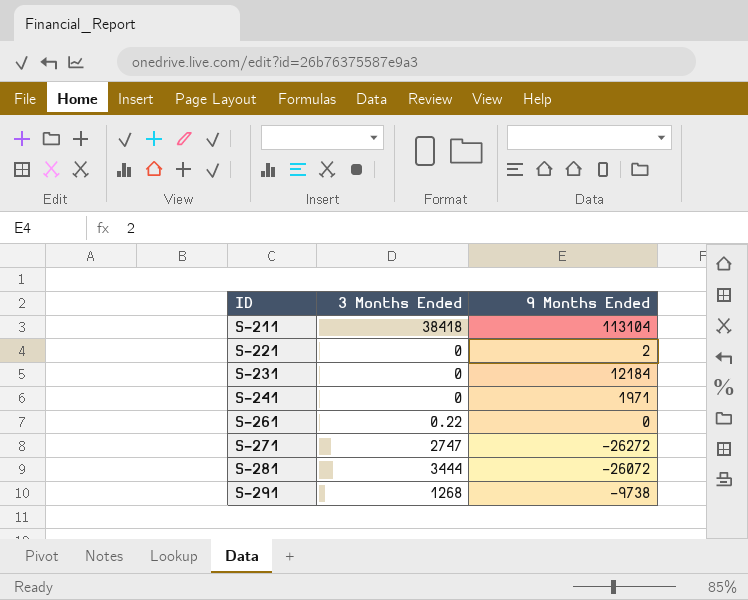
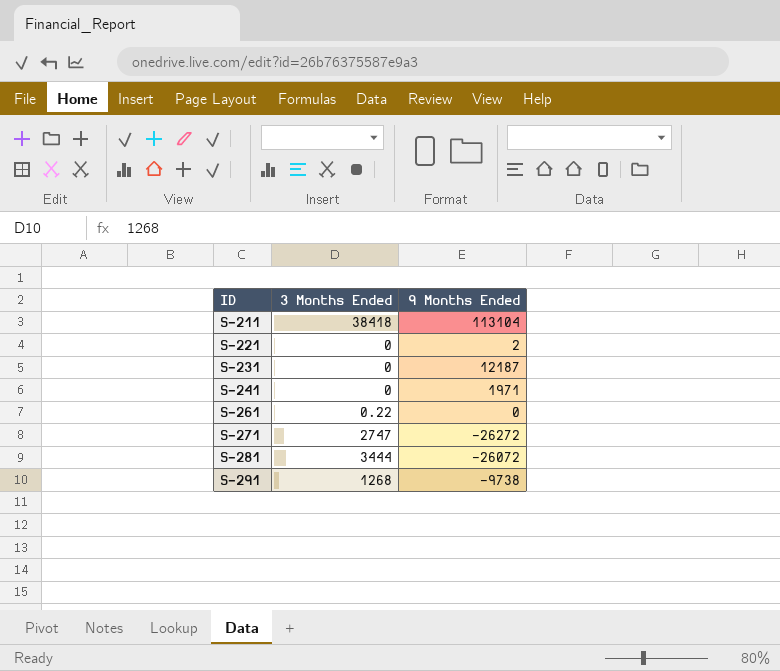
S-231 | 9 Months Ended: 12184 -> 12187

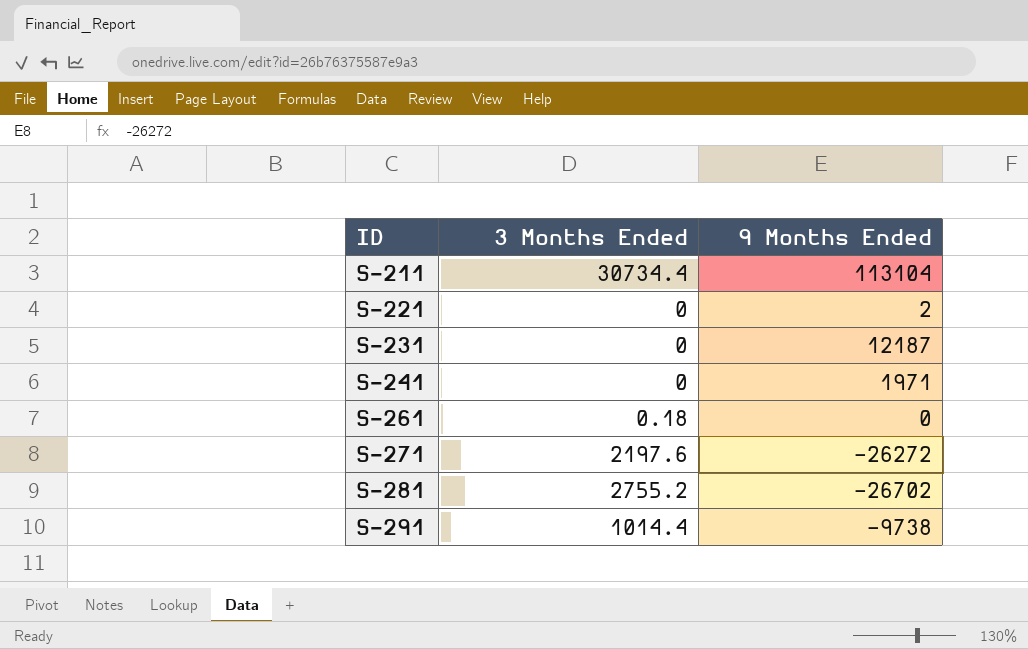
S-211 | 3 Months Ended: 38418 -> 30734.4
S-261 | 3 Months Ended: 0.22 -> 0.18
S-271 | 3 Months Ended: 2747 -> 2197.6
S-281 | 3 Months Ended: 3444 -> 2755.2
S-281 | 9 Months Ended: -26072 -> -26702
S-291 | 3 Months Ended: 1268 -> 1014.4

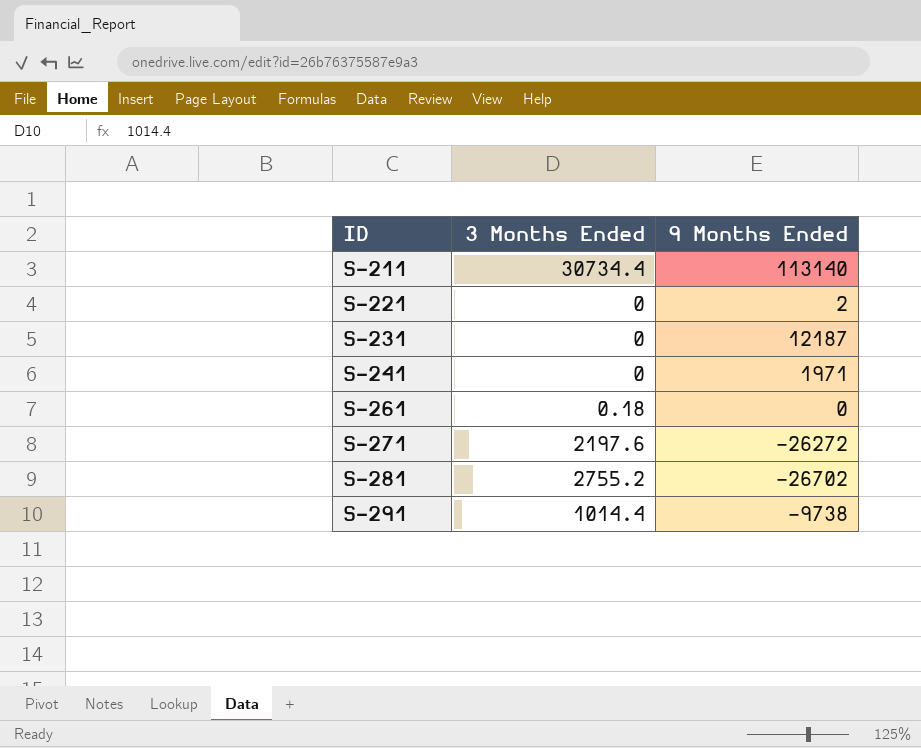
S-211 | 9 Months Ended: 113104 -> 113140

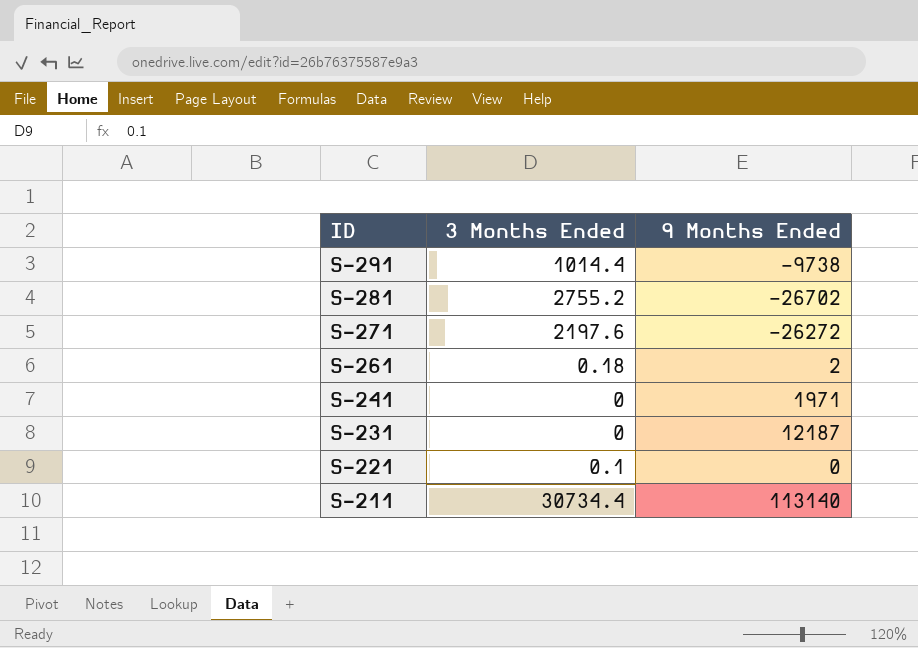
row order: ID ascending -> ID descending
S-261 | 9 Months Ended: 0 -> 2
S-221 | 3 Months Ended: 0 -> 0.1
S-221 | 9 Months Ended: 2 -> 0

